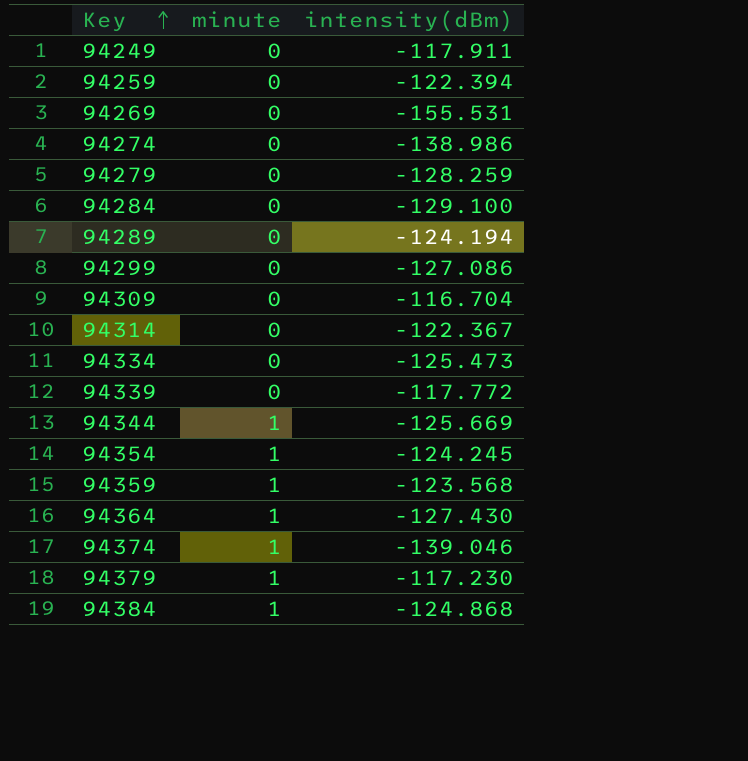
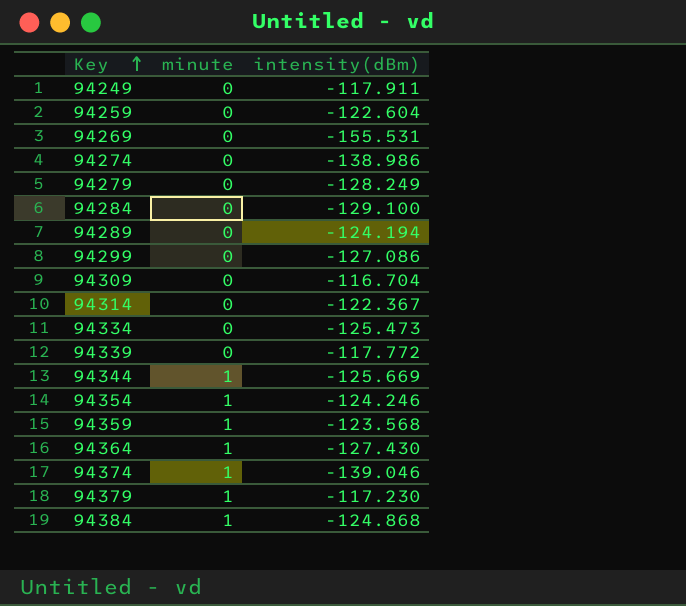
94259 | intensity(dBm): -122.394 -> -122.604
94279 | intensity(dBm): -128.259 -> -128.249
94354 | intensity(dBm): -124.245 -> -124.246

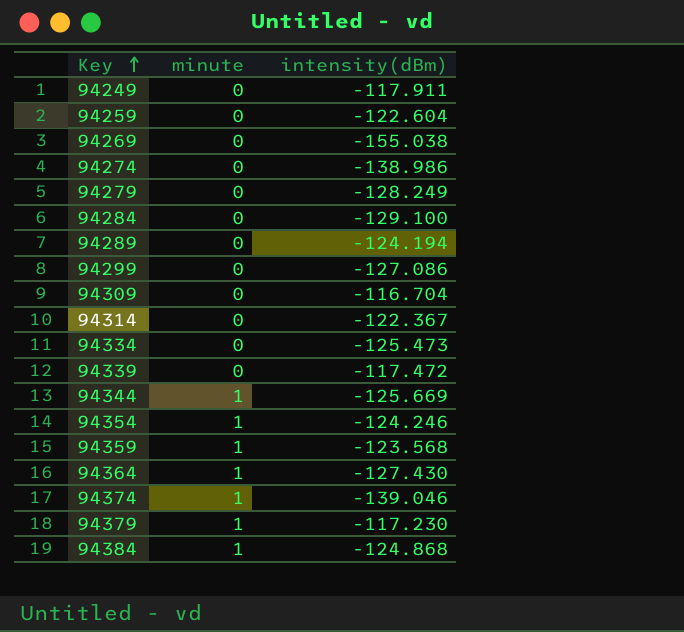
94269 | intensity(dBm): -155.531 -> -155.038
94339 | intensity(dBm): -117.772 -> -117.472

